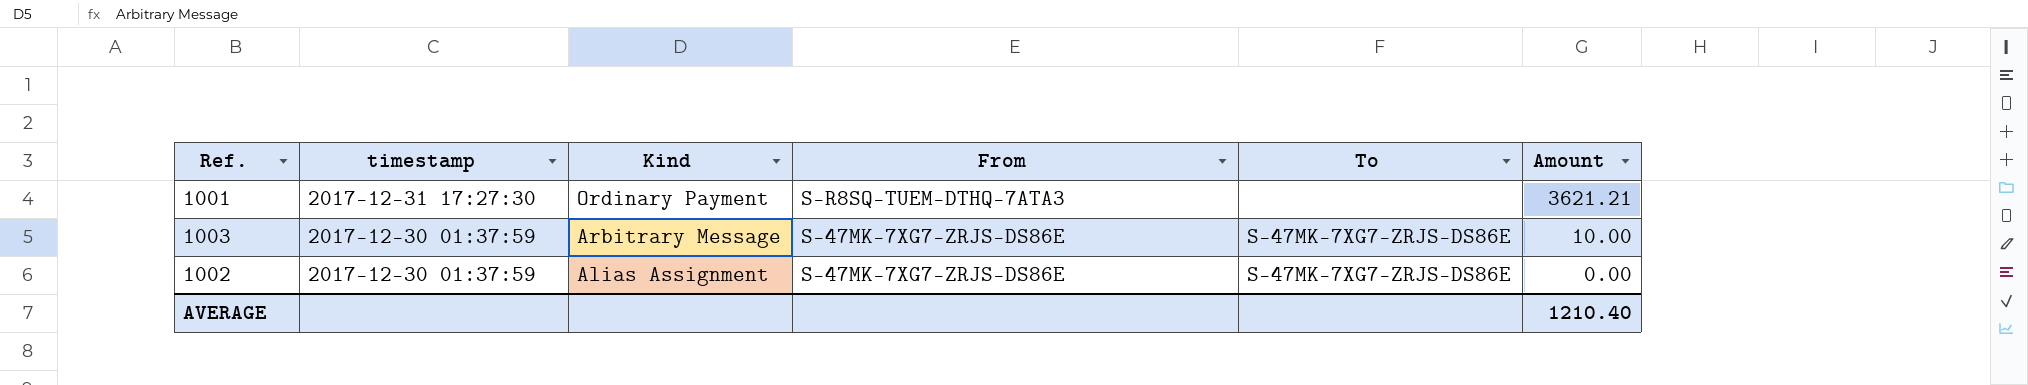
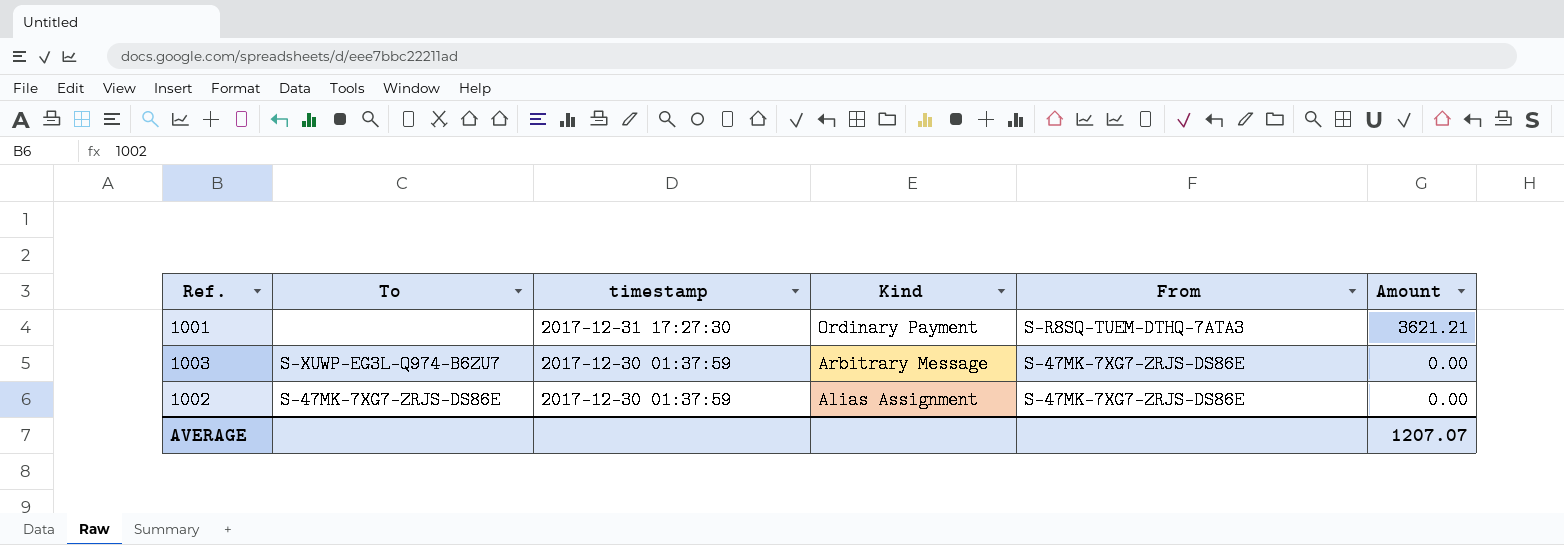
column To | position: 5 -> 2
1003 | To: S-47MK-7XG7-ZRJS-DS86E -> S-XUWP-EG3L-Q974-B6ZU7
1003 | Amount: 10.00 -> 0.00
AVERAGE | Amount: 1210.40 -> 1207.07

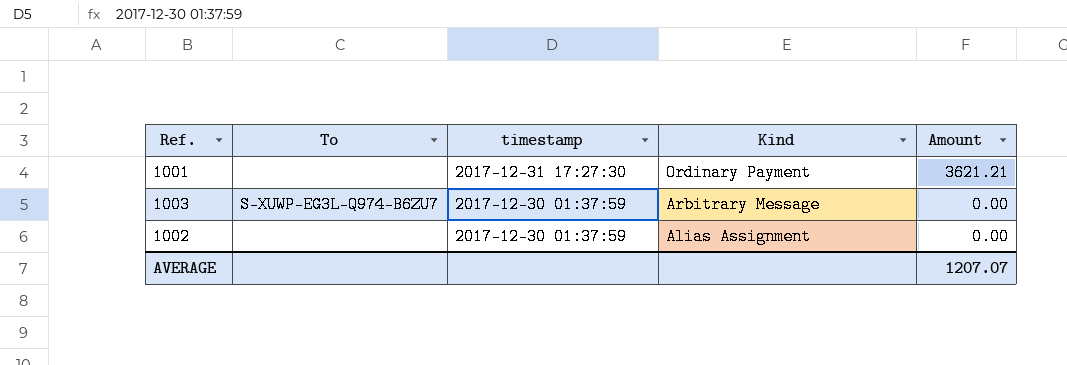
column From | position: 5 -> none
1002 | To: S-47MK-7XG7-ZRJS-DS86E -> none

